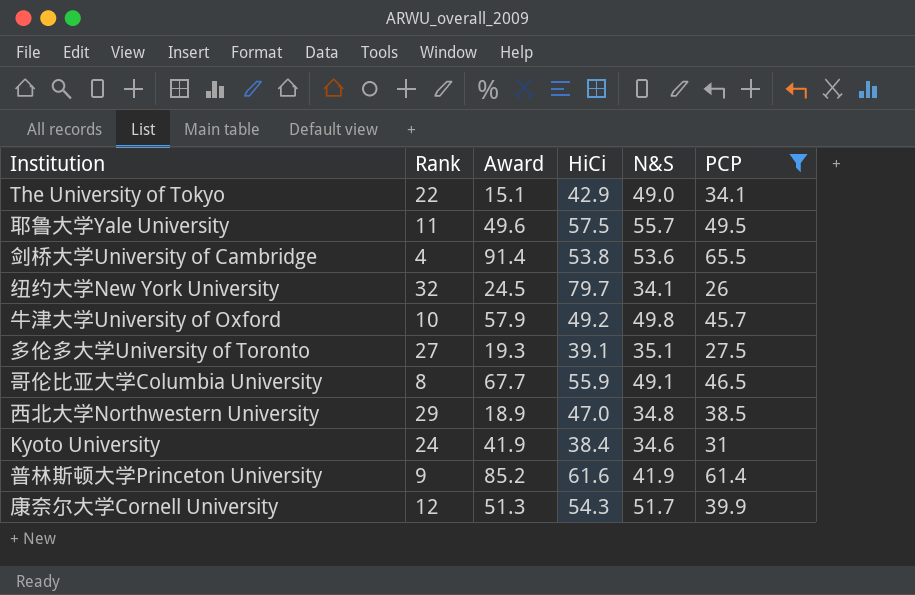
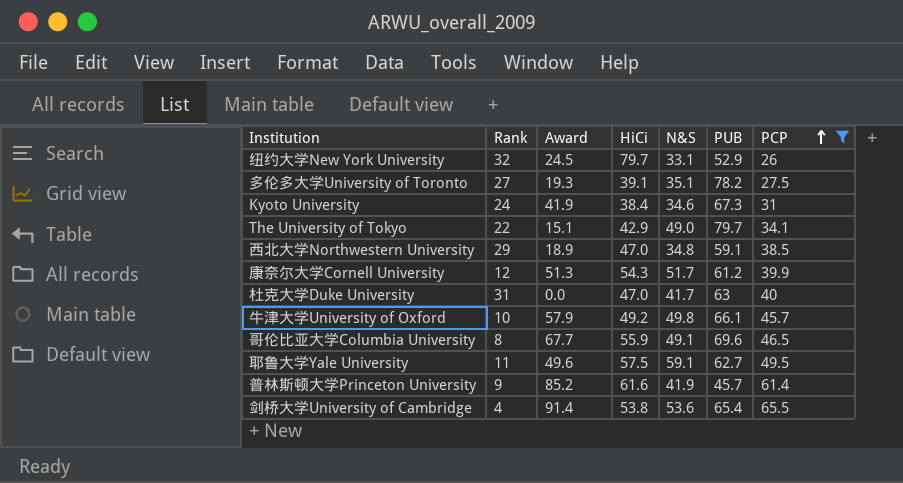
row order: none -> PCP ascending
column PUB | position: none -> 6
纽约大学New York University | N&S: 34.1 -> 33.1
row 杜克大学Duke University: none -> 31 | 0.0 | 47.0 | 41.7 | 63 | 40
耶鲁大学Yale University | N&S: 55.7 -> 59.1

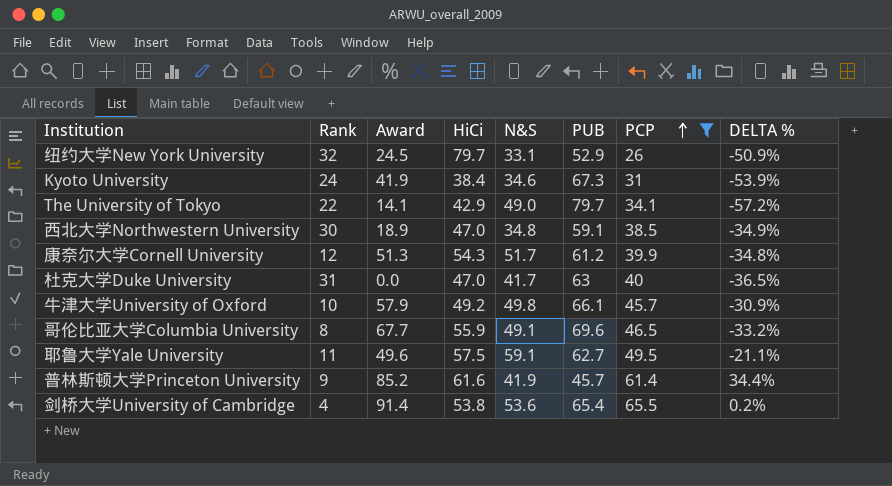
column DELTA % | formula: none -> ([PCP] - [PUB]) / [PUB]
row 多伦多大学University of Toronto: 27 | 19.3 | 39.1 | 35.1 | 78.2 | 27.5 -> none
The University of Tokyo | Award: 15.1 -> 14.1
西北大学Northwestern University | Rank: 29 -> 30

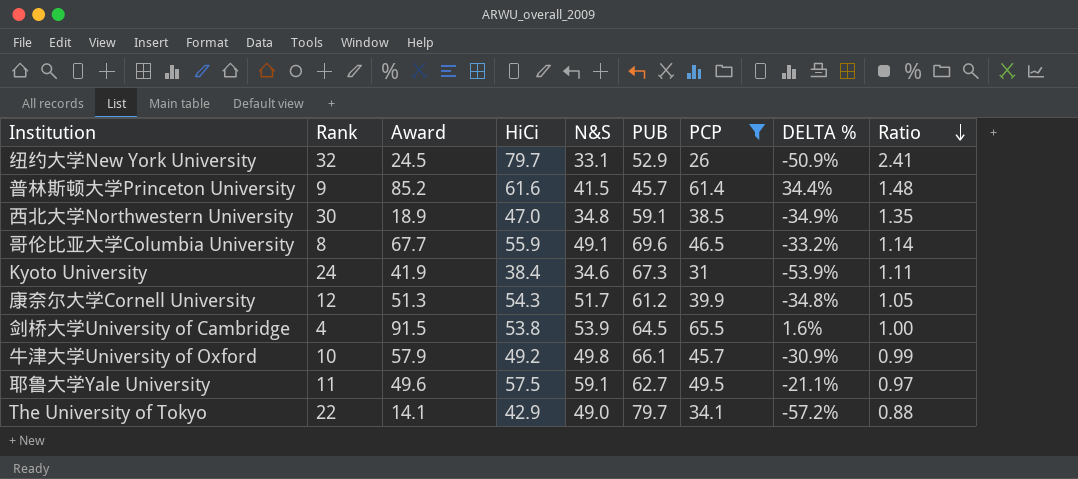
row order: PCP ascending -> Ratio descending
column Ratio | formula: none -> [HiCi] / [N&S]
row 杜克大学Duke University: 31 | 0.0 | 47.0 | 41.7 | 63 | 40 | -36.5% -> none
普林斯顿大学Princeton University | N&S: 41.9 -> 41.5
剑桥大学University of Cambridge | Award: 91.4 -> 91.5
剑桥大学University of Cambridge | N&S: 53.6 -> 53.9
剑桥大学University of Cambridge | PUB: 65.4 -> 64.5
剑桥大学University of Cambridge | DELTA %: 0.2% -> 1.6%

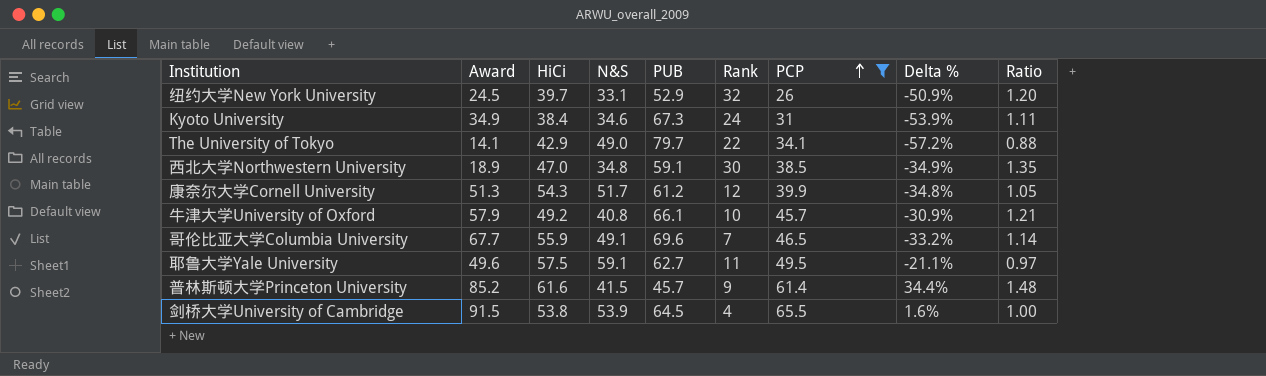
row order: Ratio descending -> PCP ascending
column Rank | position: 2 -> 6
column name: DELTA % -> Delta %
纽约大学New York University | HiCi: 79.7 -> 39.7
纽约大学New York University | Ratio: 2.41 -> 1.20
Kyoto University | Award: 41.9 -> 34.9
牛津大学University of Oxford | N&S: 49.8 -> 40.8
牛津大学University of Oxford | Ratio: 0.99 -> 1.21
哥伦比亚大学Columbia University | Rank: 8 -> 7

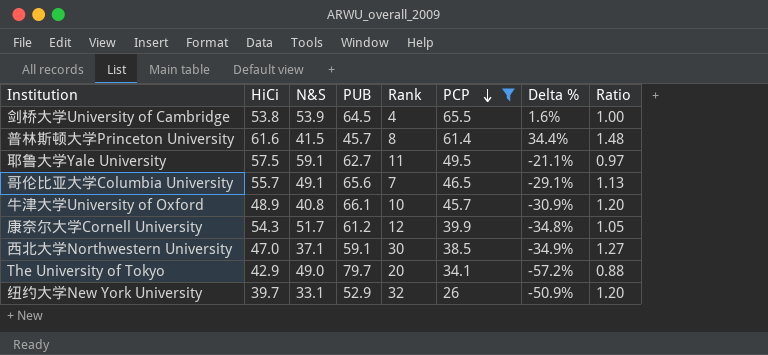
row order: PCP ascending -> PCP descending
column Award | position: 2 -> none
row Kyoto University: 34.9 | 38.4 | 34.6 | 67.3 | 24 | 31 | -53.9% | 1.11 -> none
普林斯顿大学Princeton University | Rank: 9 -> 8
哥伦比亚大学Columbia University | HiCi: 55.9 -> 55.7
哥伦比亚大学Columbia University | PUB: 69.6 -> 65.6
哥伦比亚大学Columbia University | Delta %: -33.2% -> -29.1%
哥伦比亚大学Columbia University | Ratio: 1.14 -> 1.13
牛津大学University of Oxford | HiCi: 49.2 -> 48.9
牛津大学University of Oxford | Ratio: 1.21 -> 1.20
西北大学Northwestern University | N&S: 34.8 -> 37.1
西北大学Northwestern University | Ratio: 1.35 -> 1.27
The University of Tokyo | Rank: 22 -> 20

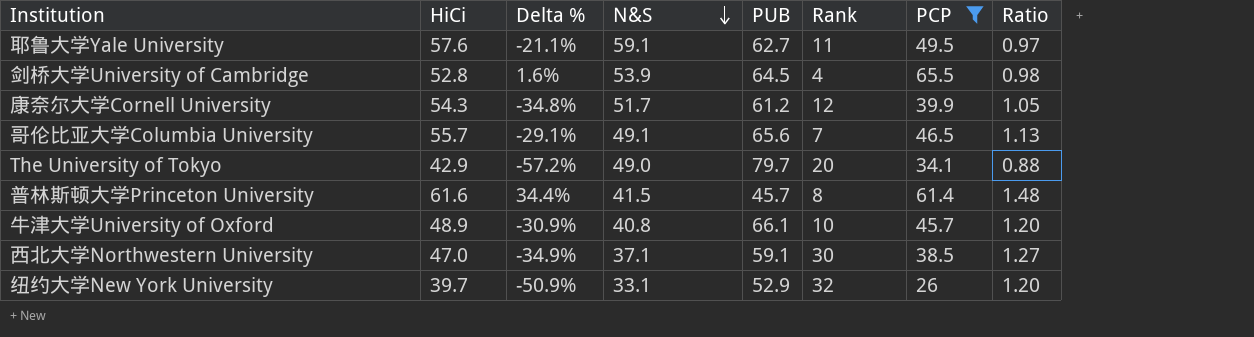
row order: PCP descending -> N&S descending
column Delta % | position: 7 -> 3
耶鲁大学Yale University | HiCi: 57.5 -> 57.6
剑桥大学University of Cambridge | HiCi: 53.8 -> 52.8
剑桥大学University of Cambridge | Ratio: 1.00 -> 0.98

